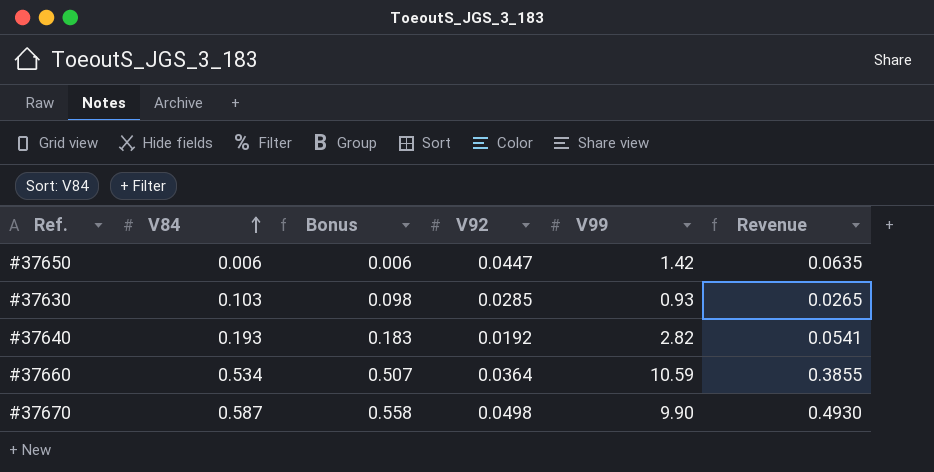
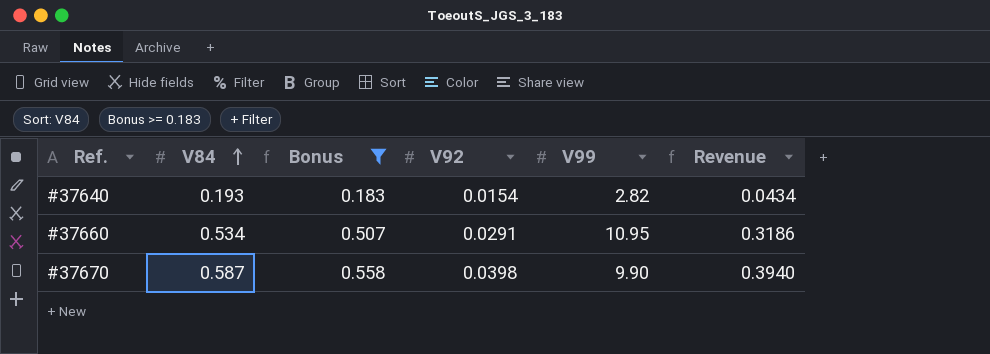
filter: none -> Bonus >= 0.183
#37640 | V92: 0.0192 -> 0.0154
#37640 | Revenue: 0.0541 -> 0.0434
#37660 | V92: 0.0364 -> 0.0291
#37660 | V99: 10.59 -> 10.95
#37660 | Revenue: 0.3855 -> 0.3186
#37670 | V92: 0.0498 -> 0.0398
#37670 | Revenue: 0.4930 -> 0.3940

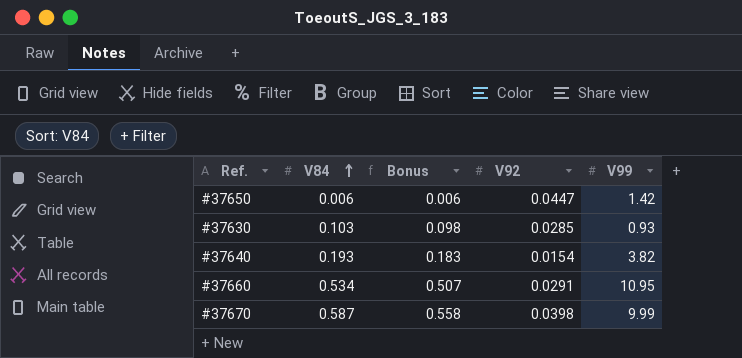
filter: Bonus >= 0.183 -> none
column Revenue | formula: [V92] * [V99] -> none
#37640 | V99: 2.82 -> 3.82
#37670 | V99: 9.90 -> 9.99

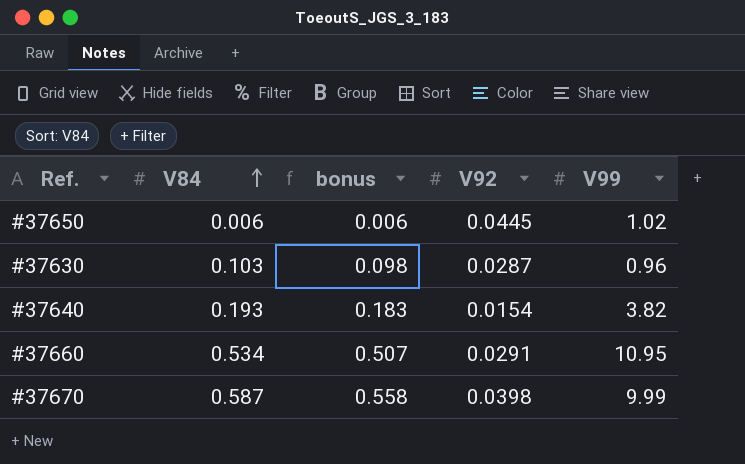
column name: Bonus -> bonus
#37650 | V92: 0.0447 -> 0.0445
#37650 | V99: 1.42 -> 1.02
#37630 | V92: 0.0285 -> 0.0287
#37630 | V99: 0.93 -> 0.96

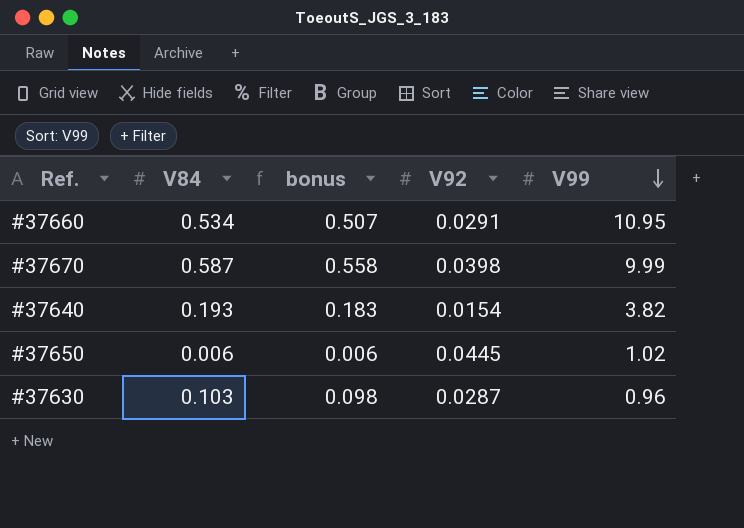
row order: V84 ascending -> V99 descending

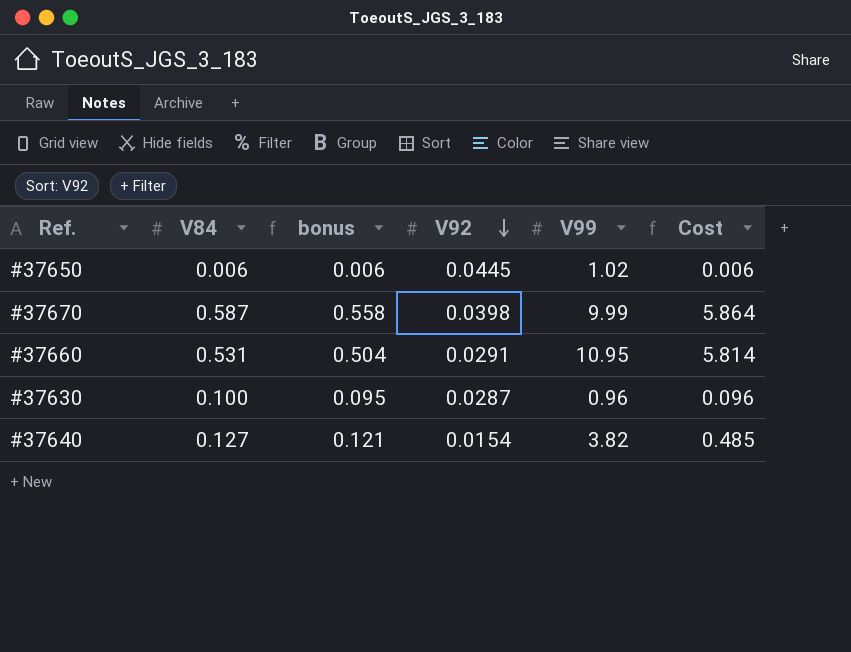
row order: V99 descending -> V92 descending
column Cost | formula: none -> [V84] * [V99]
#37660 | V84: 0.534 -> 0.531
#37660 | bonus: 0.507 -> 0.504
#37630 | V84: 0.103 -> 0.100
#37630 | bonus: 0.098 -> 0.095
#37640 | V84: 0.193 -> 0.127
#37640 | bonus: 0.183 -> 0.121

